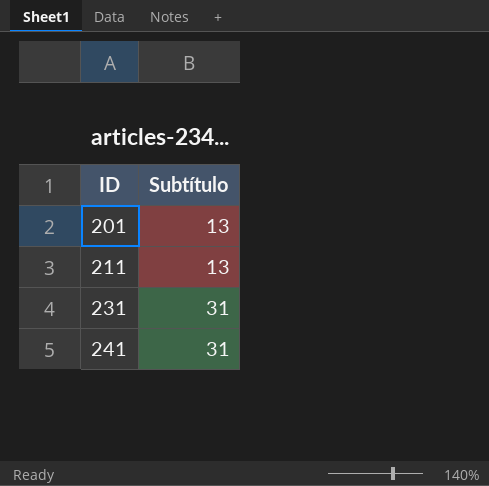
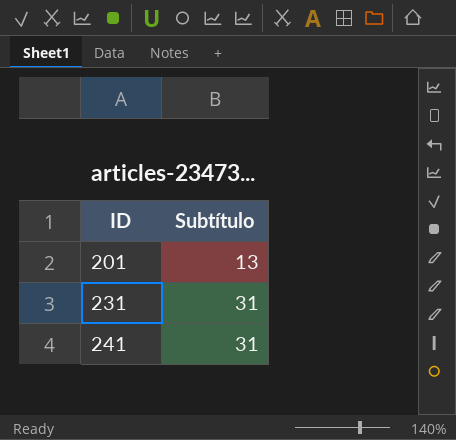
row 211: 13 -> none

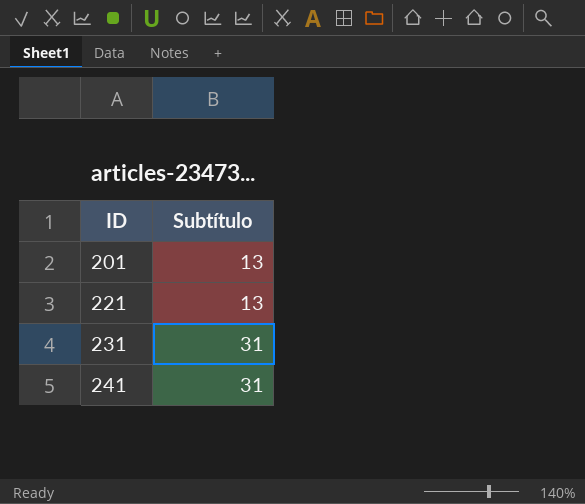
row 221: none -> 13

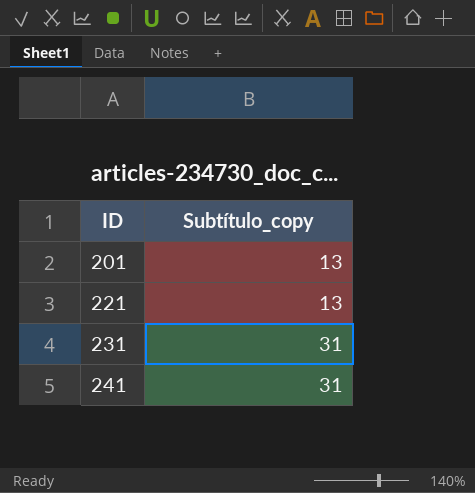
column name: Subtítulo -> Subtítulo_copy

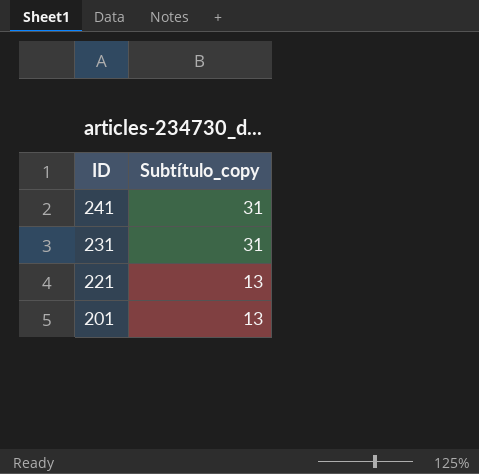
row order: ID ascending -> ID descending

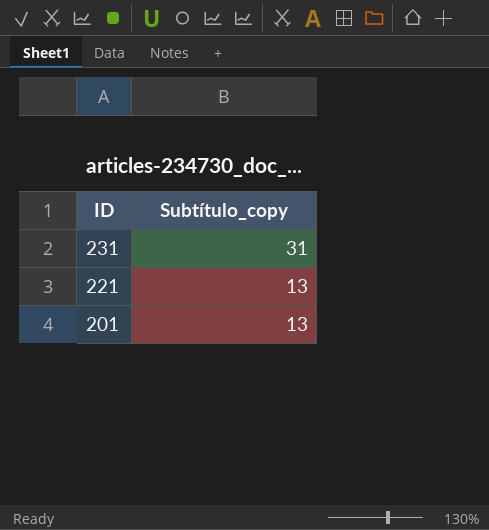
row 241: 31 -> none

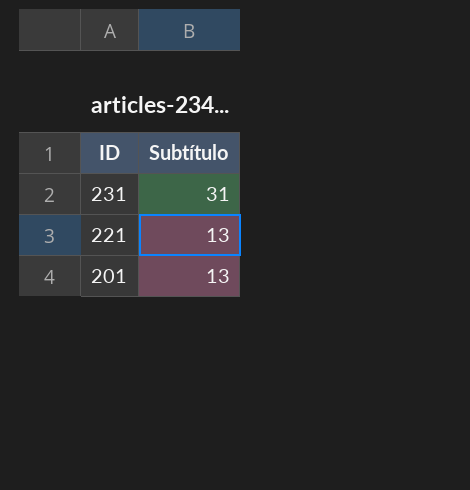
column name: Subtítulo_copy -> Subtítulo

